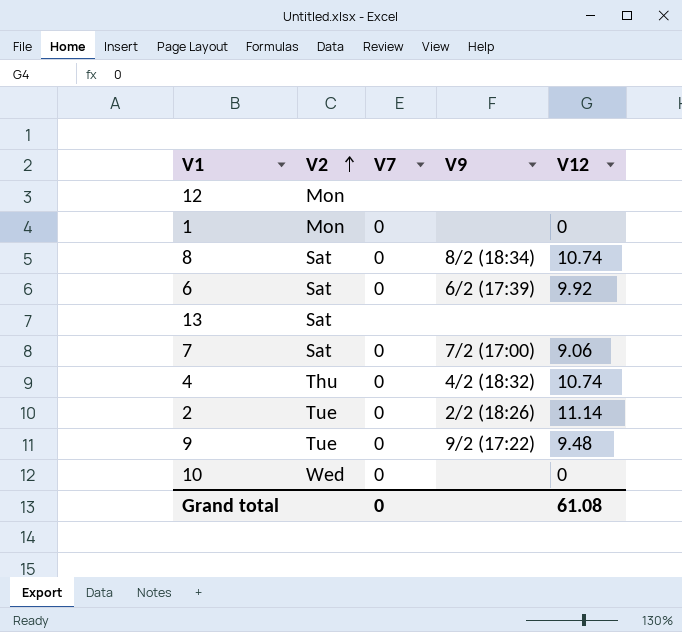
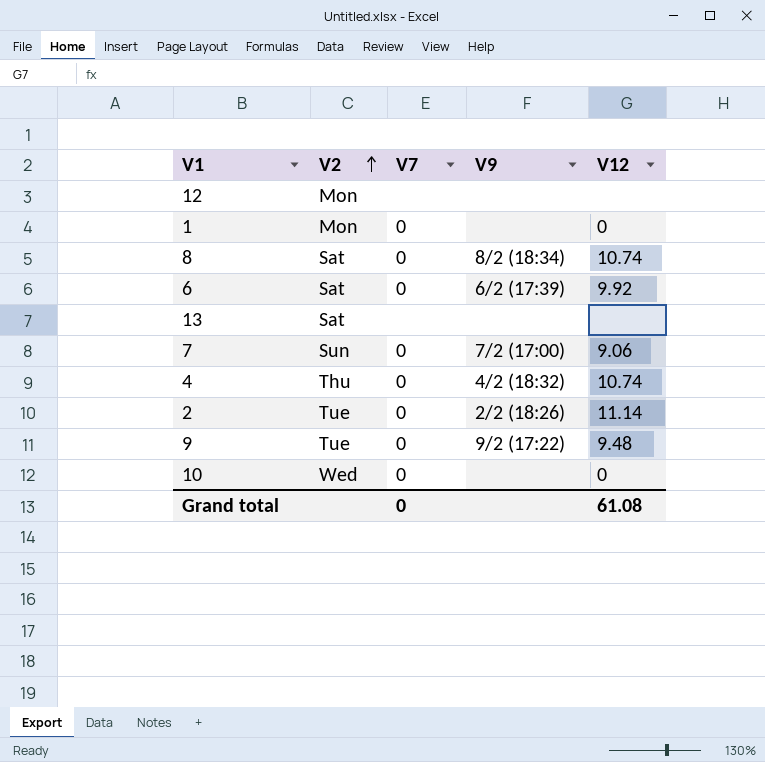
7 | V2: Sat -> Sun

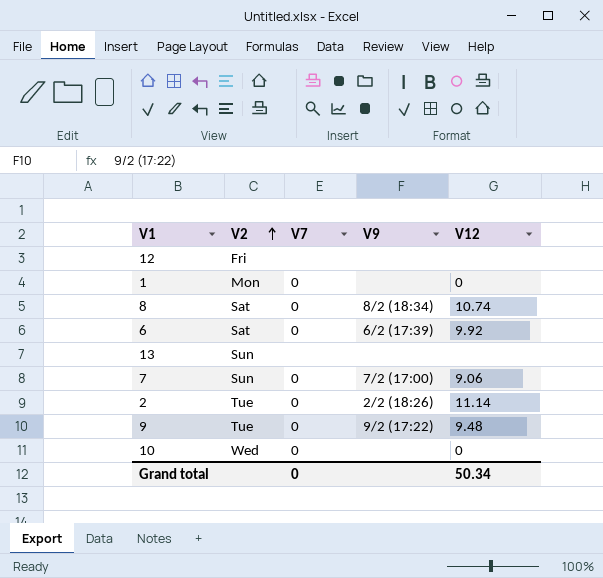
row 4: Thu | 0 | 4/2 (18:32) | 10.74 -> none
12 | V2: Mon -> Fri
13 | V2: Sat -> Sun
Grand total | V12: 61.08 -> 50.34

